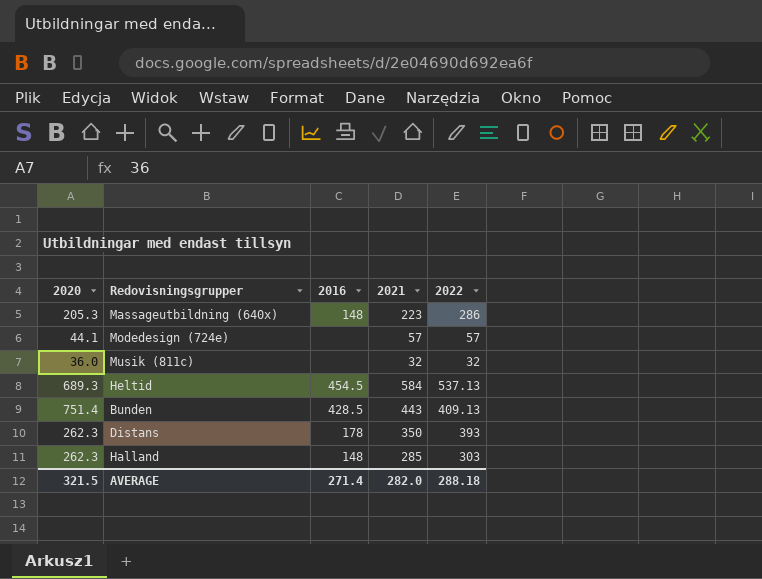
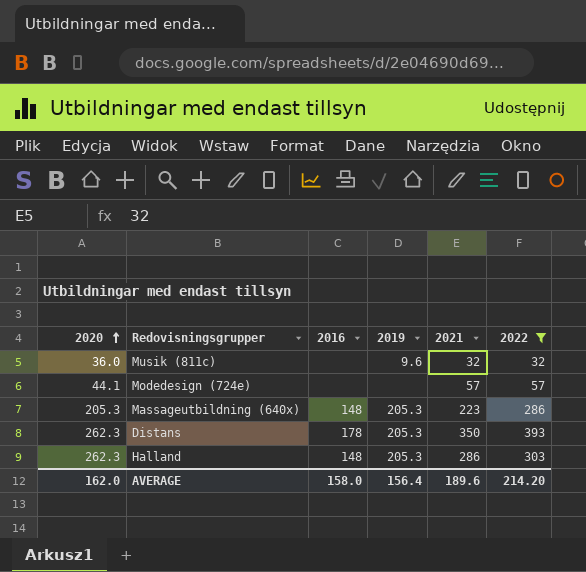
filter: none -> 2022 <= 393
row order: none -> 2020 ascending
column 2019 | position: none -> 4
Halland | 2021: 285 -> 286
AVERAGE | 2020: 321.5 -> 162.0
AVERAGE | 2016: 271.4 -> 158.0
AVERAGE | 2021: 282.0 -> 189.6
AVERAGE | 2022: 288.18 -> 214.20

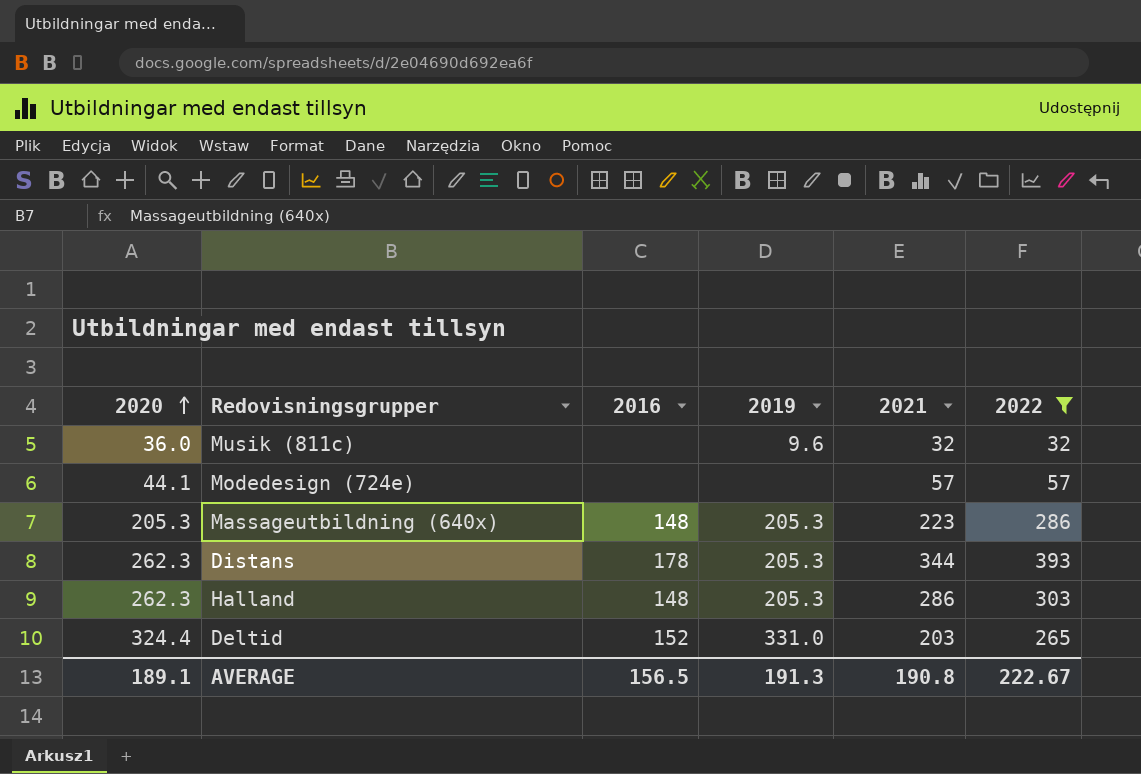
Distans | 2021: 350 -> 344
row Deltid: none -> 324.4 | 152 | 331.0 | 203 | 265
AVERAGE | 2020: 162.0 -> 189.1
AVERAGE | 2016: 158.0 -> 156.5
AVERAGE | 2019: 156.4 -> 191.3
AVERAGE | 2021: 189.6 -> 190.8
AVERAGE | 2022: 214.20 -> 222.67

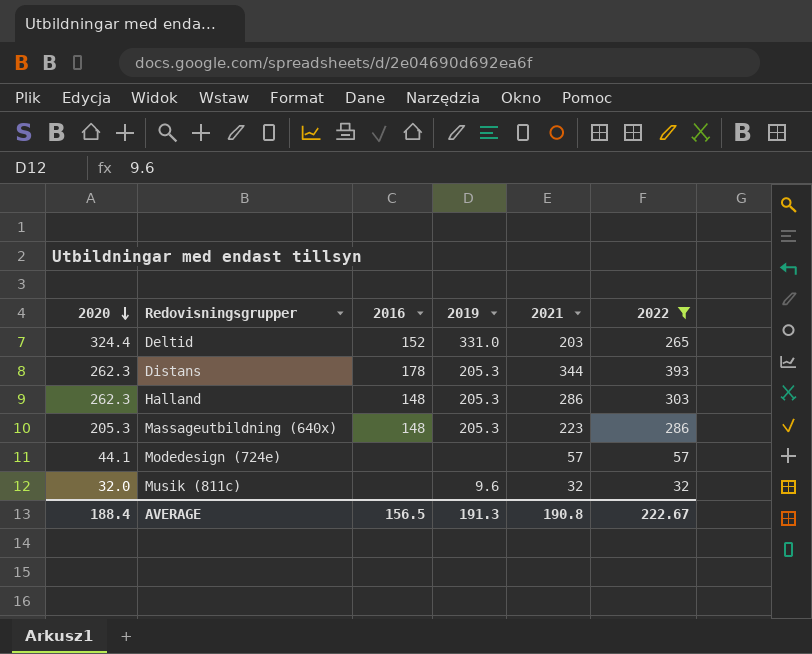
row order: 2020 ascending -> 2020 descending
Musik (811c) | 2020: 36.0 -> 32.0
AVERAGE | 2020: 189.1 -> 188.4

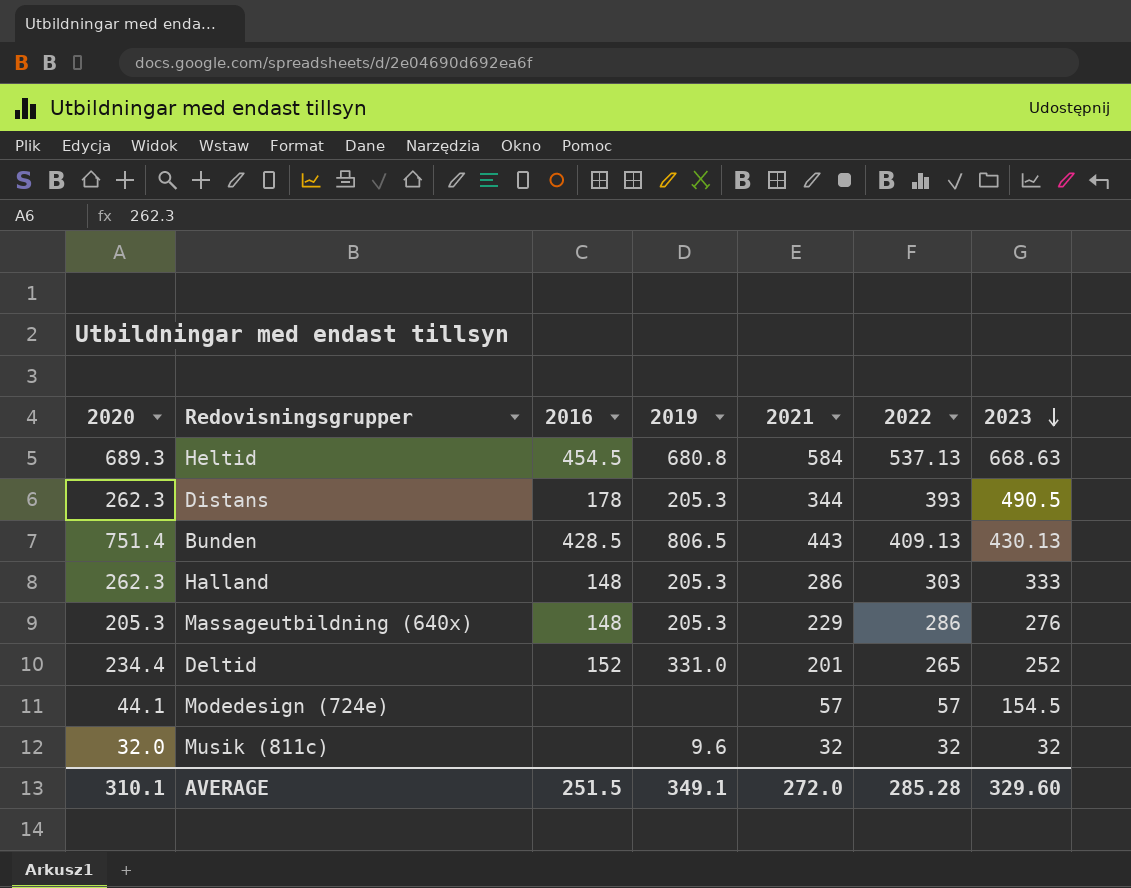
filter: 2022 <= 393 -> none
row order: 2020 descending -> 2023 descending
column 2023 | position: none -> 7
Massageutbildning (640x) | 2021: 223 -> 229
Deltid | 2020: 324.4 -> 234.4
Deltid | 2021: 203 -> 201
AVERAGE | 2020: 188.4 -> 310.1
AVERAGE | 2016: 156.5 -> 251.5
AVERAGE | 2019: 191.3 -> 349.1
AVERAGE | 2021: 190.8 -> 272.0
AVERAGE | 2022: 222.67 -> 285.28

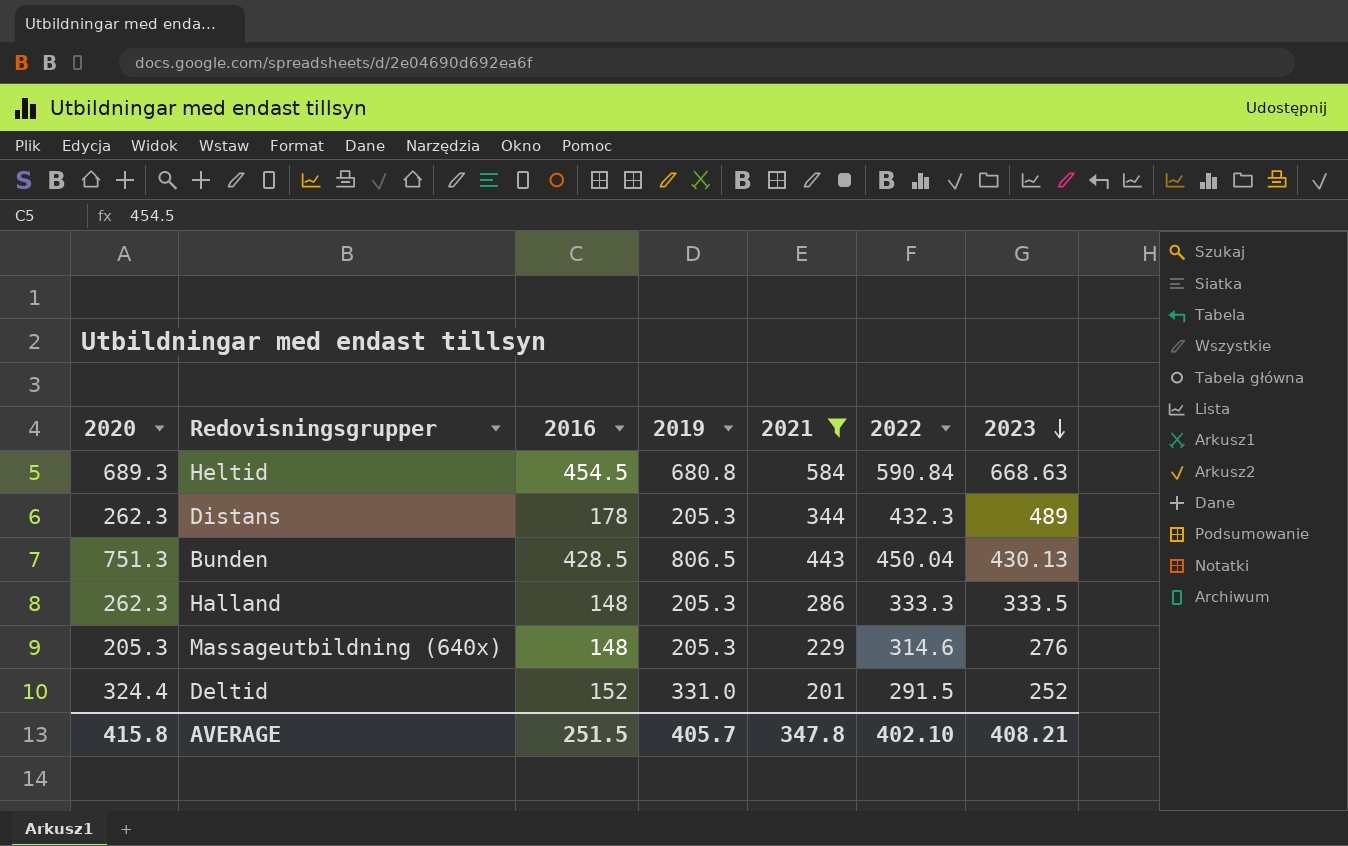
filter: none -> 2021 >= 201
Heltid | 2022: 537.13 -> 590.84
Distans | 2022: 393 -> 432.3
Distans | 2023: 490.5 -> 489
Bunden | 2020: 751.4 -> 751.3
Bunden | 2022: 409.13 -> 450.04
Halland | 2022: 303 -> 333.3
Halland | 2023: 333 -> 333.5
Massageutbildning (640x) | 2022: 286 -> 314.6
Deltid | 2020: 234.4 -> 324.4
Deltid | 2022: 265 -> 291.5
AVERAGE | 2020: 310.1 -> 415.8
AVERAGE | 2019: 349.1 -> 405.7
AVERAGE | 2021: 272.0 -> 347.8
AVERAGE | 2022: 285.28 -> 402.10
AVERAGE | 2023: 329.60 -> 408.21

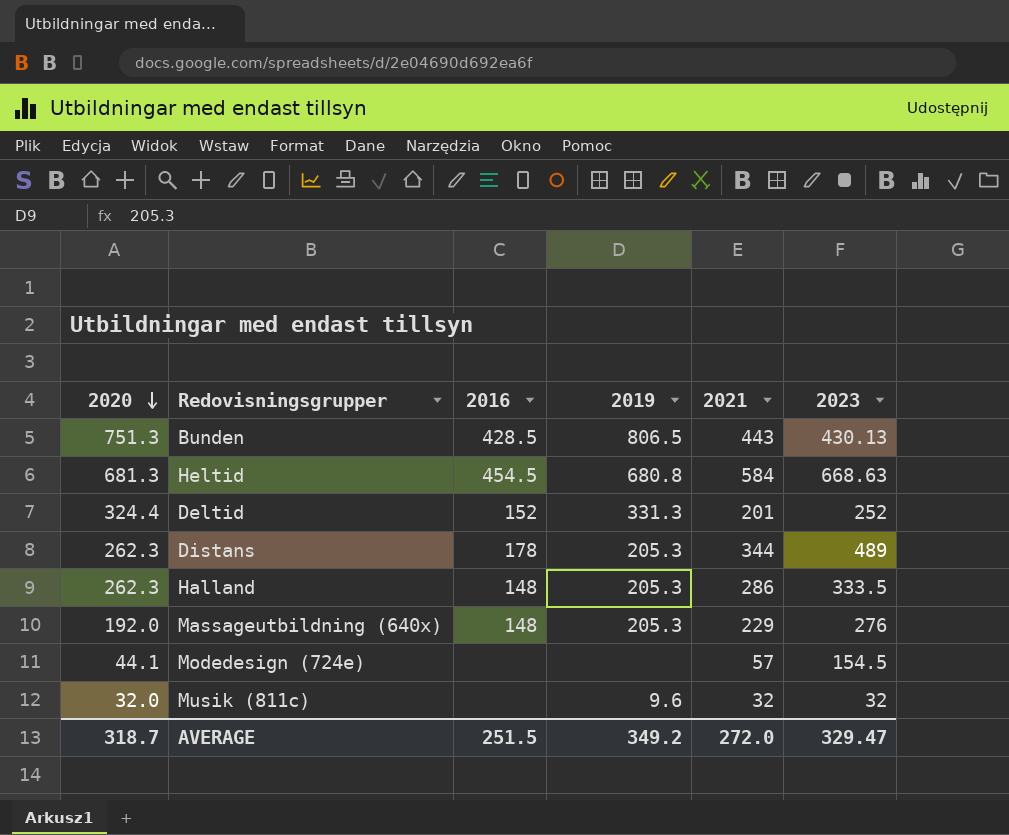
filter: 2021 >= 201 -> none
row order: 2023 descending -> 2020 descending
column 2022 | position: 6 -> none
Heltid | 2020: 689.3 -> 681.3
Deltid | 2019: 331.0 -> 331.3
Massageutbildning (640x) | 2020: 205.3 -> 192.0
AVERAGE | 2020: 415.8 -> 318.7
AVERAGE | 2019: 405.7 -> 349.2
AVERAGE | 2021: 347.8 -> 272.0
AVERAGE | 2023: 408.21 -> 329.47

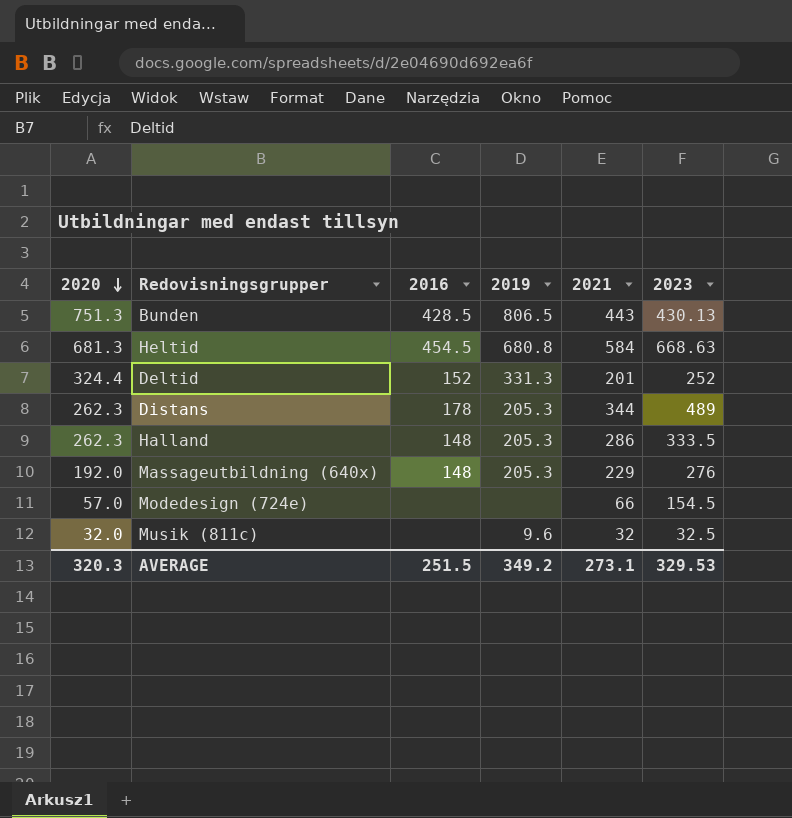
Modedesign (724e) | 2020: 44.1 -> 57.0
Modedesign (724e) | 2021: 57 -> 66
Musik (811c) | 2023: 32 -> 32.5
AVERAGE | 2020: 318.7 -> 320.3
AVERAGE | 2021: 272.0 -> 273.1
AVERAGE | 2023: 329.47 -> 329.53

